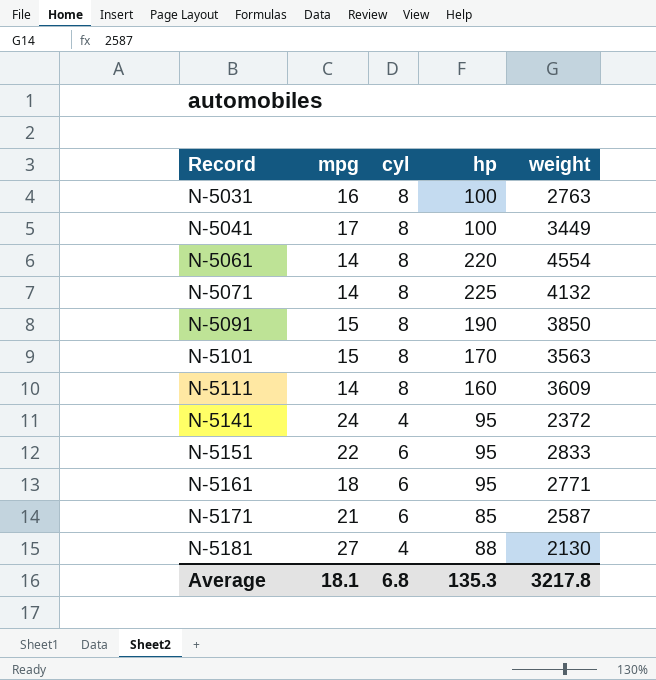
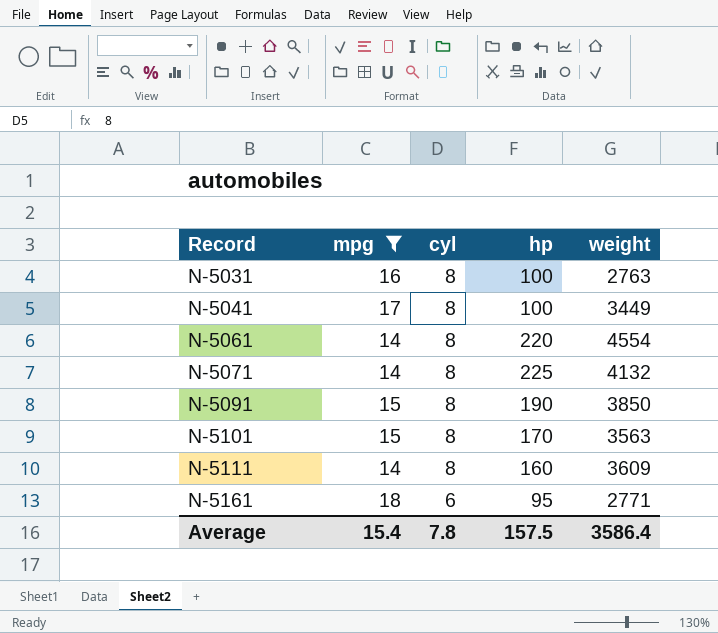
filter: none -> mpg <= 18
Average | mpg: 18.1 -> 15.4
Average | cyl: 6.8 -> 7.8
Average | hp: 135.3 -> 157.5
Average | weight: 3217.8 -> 3586.4

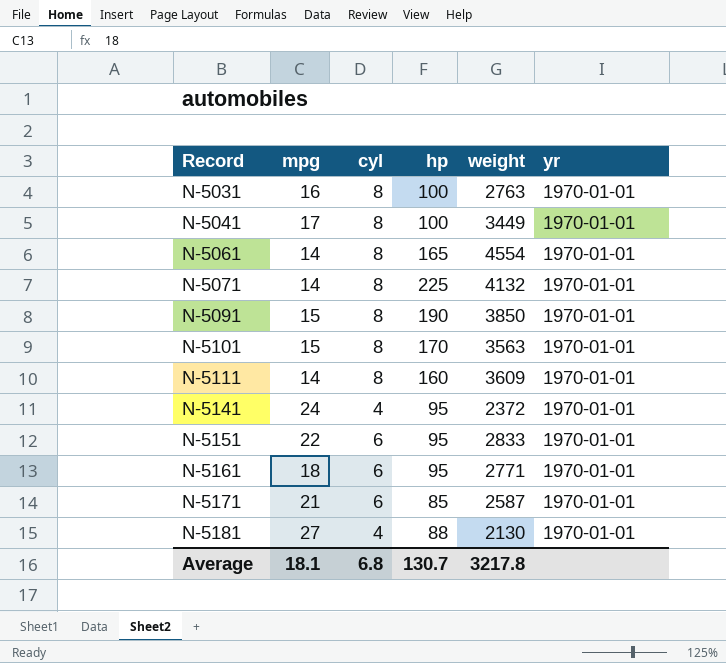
filter: mpg <= 18 -> none
column yr | position: none -> 6
N-5061 | hp: 220 -> 165
Average | mpg: 15.4 -> 18.1
Average | cyl: 7.8 -> 6.8
Average | hp: 157.5 -> 130.7
Average | weight: 3586.4 -> 3217.8

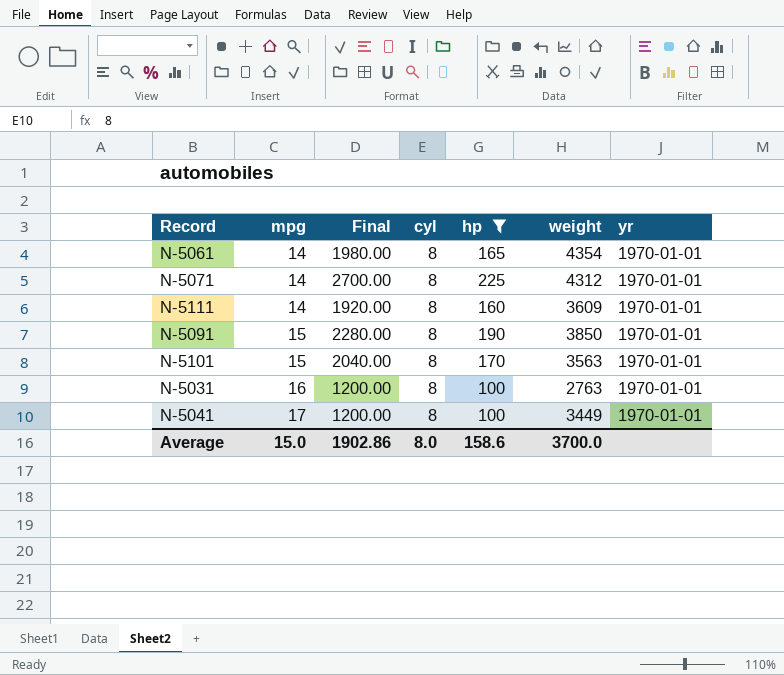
filter: none -> hp >= 100
row order: Record ascending -> mpg ascending
column Final | formula: none -> [hp] * 12
N-5061 | weight: 4554 -> 4354
N-5071 | weight: 4132 -> 4312
Average | mpg: 18.1 -> 15.0
Average | cyl: 6.8 -> 8.0
Average | hp: 130.7 -> 158.6
Average | weight: 3217.8 -> 3700.0

